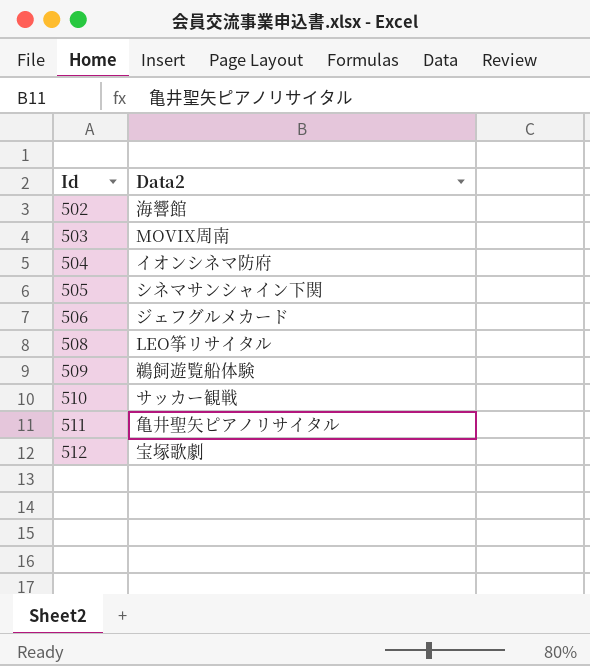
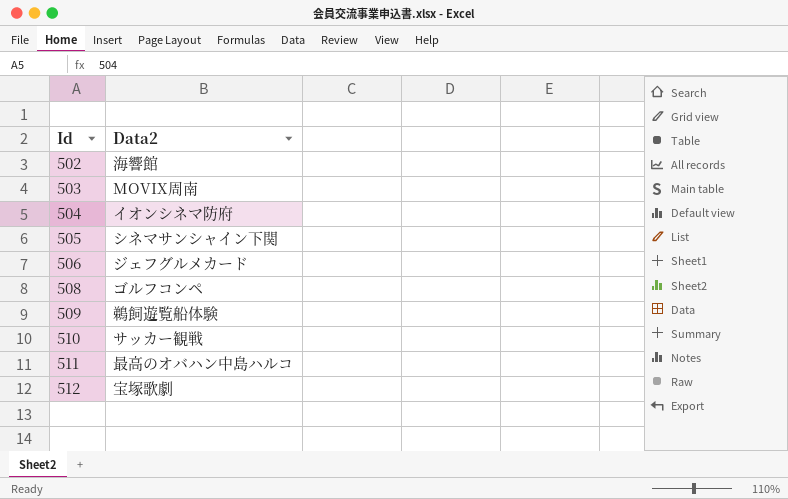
508 | Data2: LEO筝リサイタル -> ゴルフコンペ
511 | Data2: 亀井聖矢ピアノリサイタル -> 最高のオバハン中島ハルコ

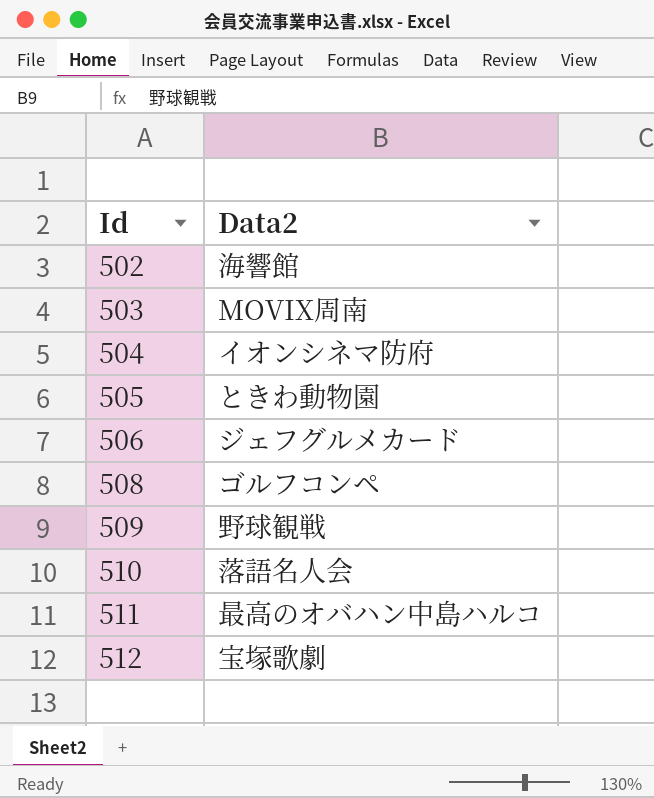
505 | Data2: シネマサンシャイン下関 -> ときわ動物園
509 | Data2: 鵜飼遊覧船体験 -> 野球観戦
510 | Data2: サッカー観戦 -> 落語名人会

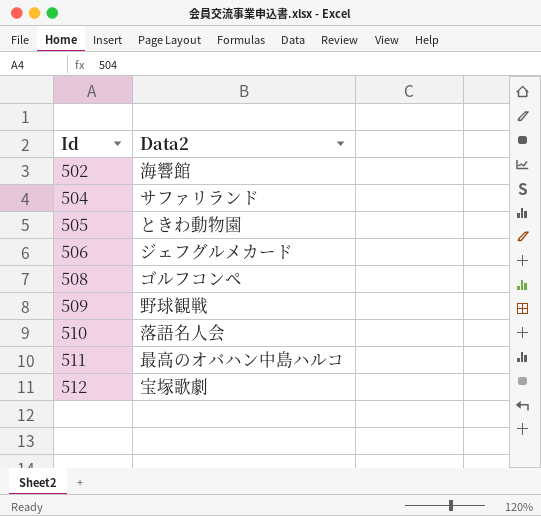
row 503: MOVIX周南 -> none
504 | Data2: イオンシネマ防府 -> サファリランド

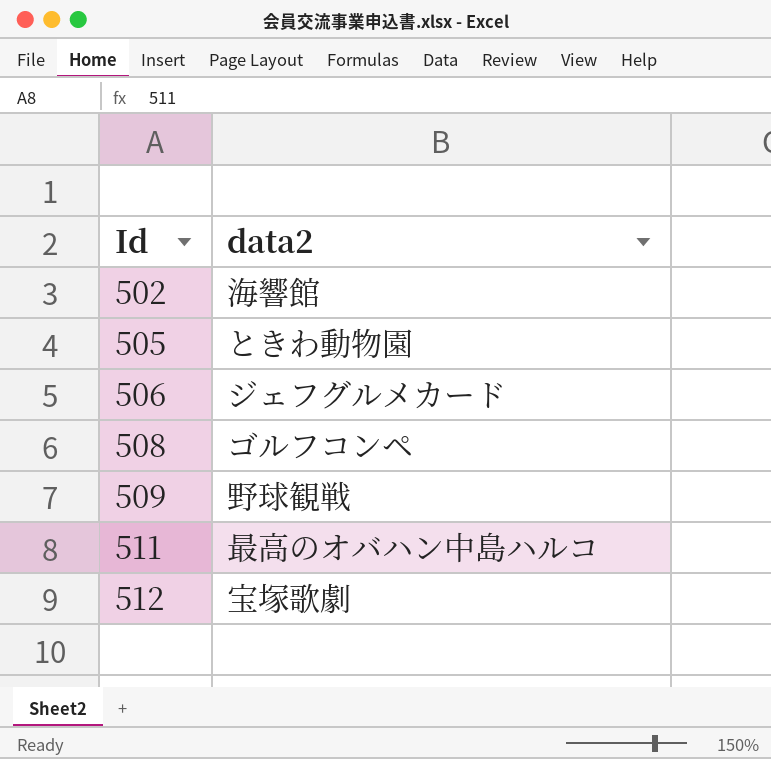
column name: Data2 -> data2
row 504: サファリランド -> none
row 510: 落語名人会 -> none

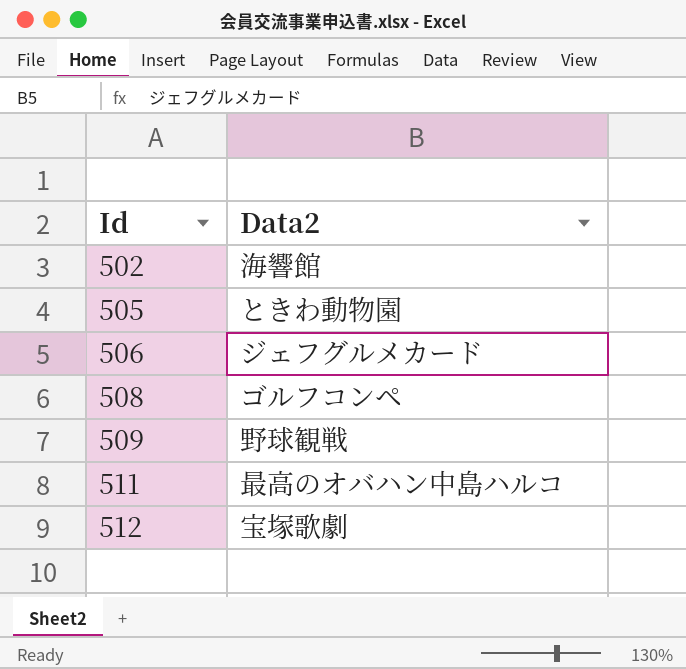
column name: data2 -> Data2

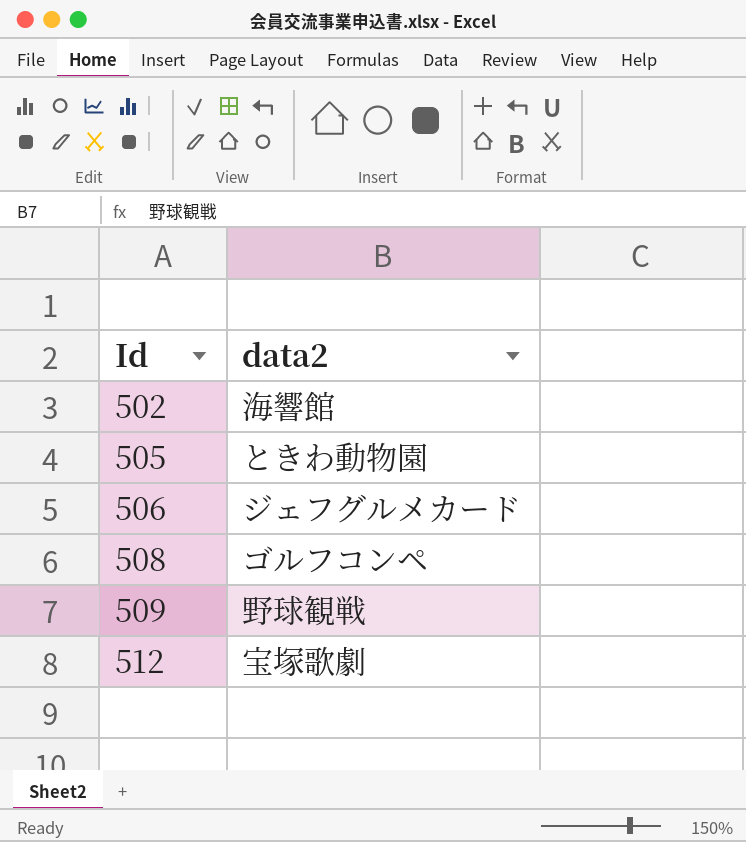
column name: Data2 -> data2
row 511: 最高のオバハン中島ハルコ -> none

